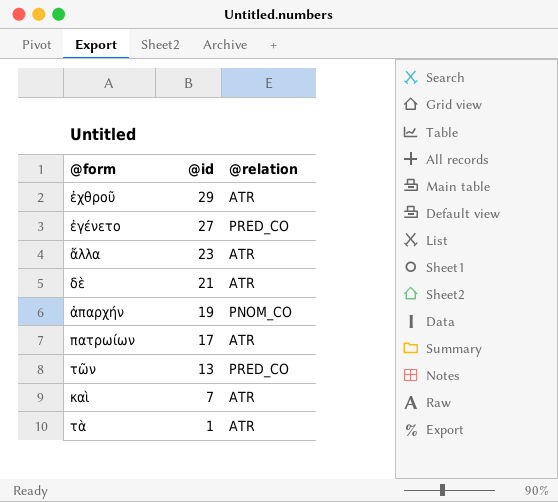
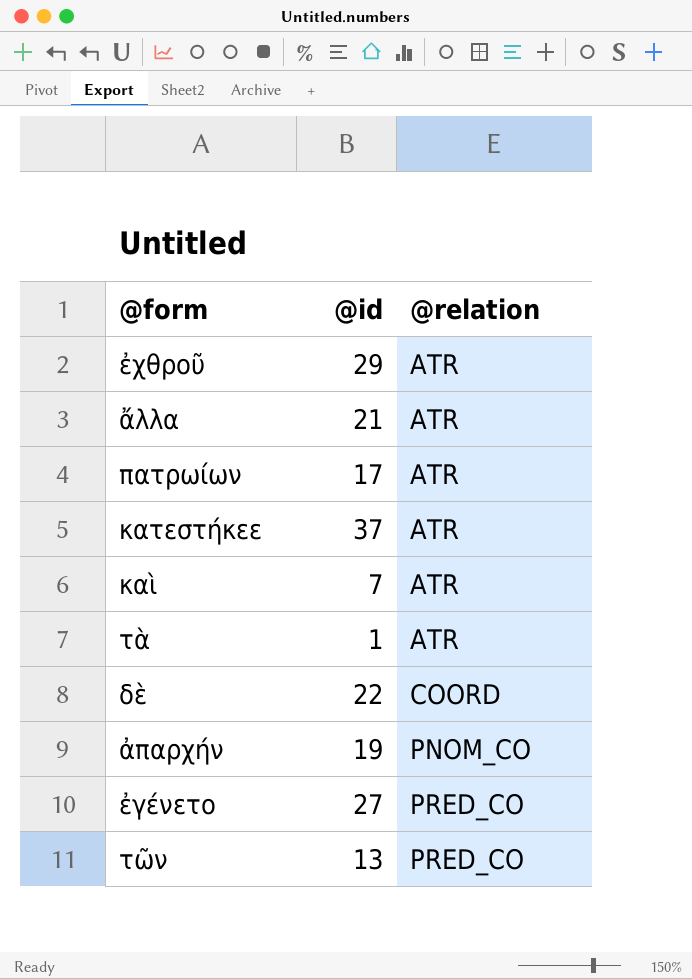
row order: @id descending -> @relation ascending
ἄλλα | @id: 23 -> 21
row κατεστήκεε: none -> 37 | ATR
δὲ | @id: 21 -> 22
δὲ | @relation: ATR -> COORD

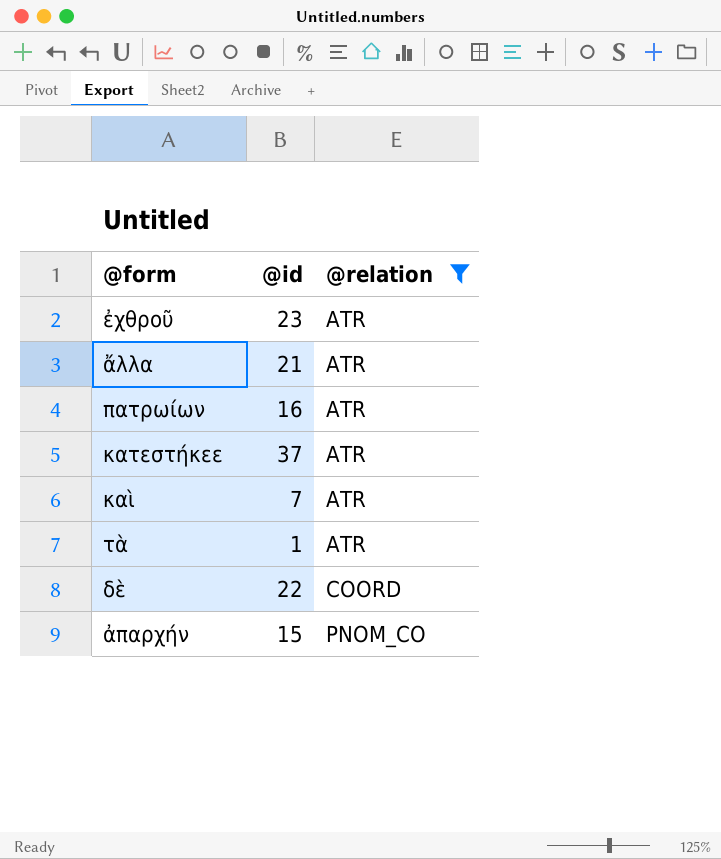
filter: none -> @relation != PRED_CO
ἐχθροῦ | @id: 29 -> 23
πατρωίων | @id: 17 -> 16
ἀπαρχήν | @id: 19 -> 15

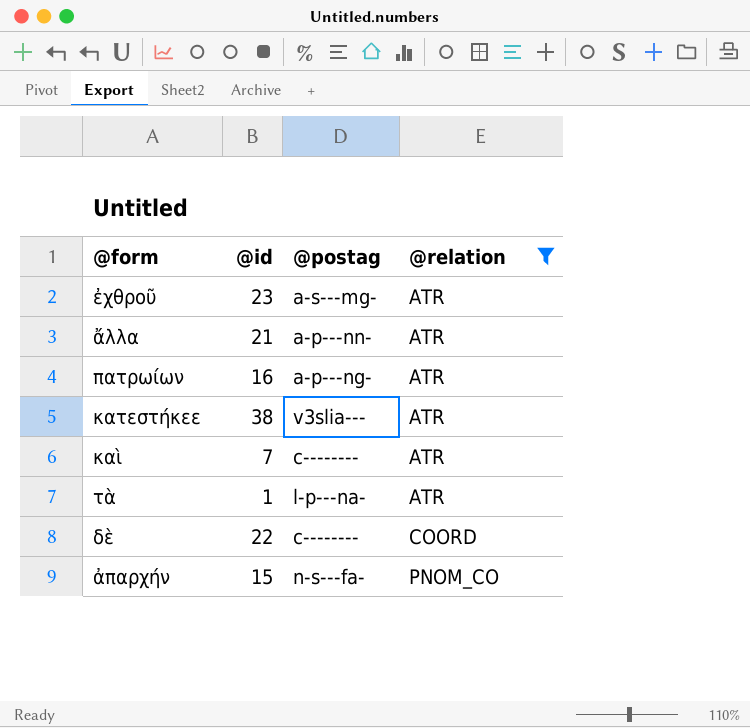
column @postag | position: none -> 3
κατεστήκεε | @id: 37 -> 38

